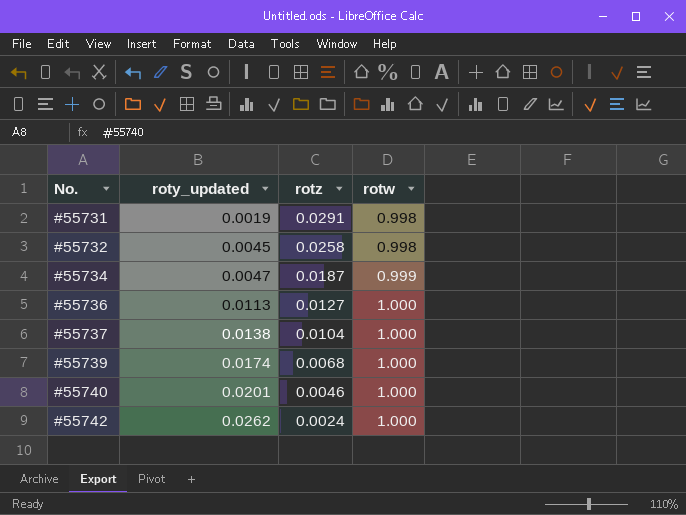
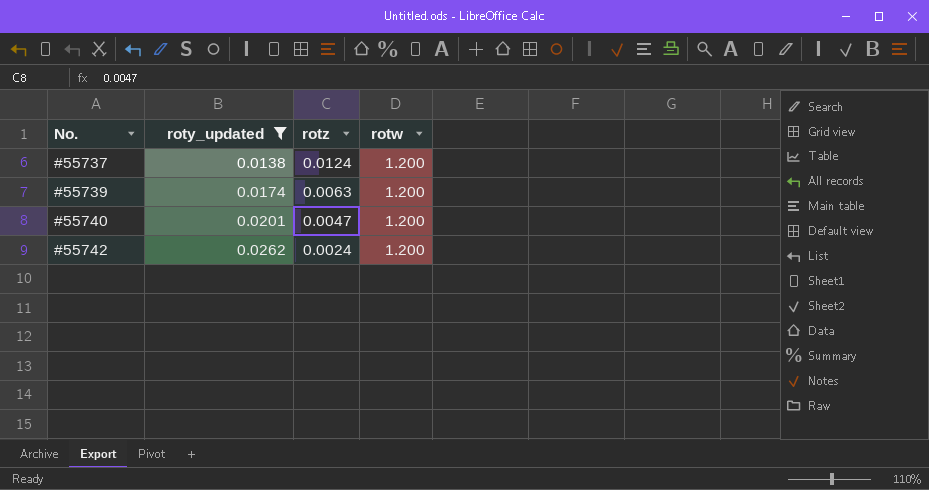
filter: none -> roty_updated >= 0.0138
#55737 | rotz: 0.0104 -> 0.0124
#55737 | rotw: 1.000 -> 1.200
#55739 | rotz: 0.0068 -> 0.0063
#55739 | rotw: 1.000 -> 1.200
#55740 | rotz: 0.0046 -> 0.0047
#55740 | rotw: 1.000 -> 1.200
#55742 | rotw: 1.000 -> 1.200

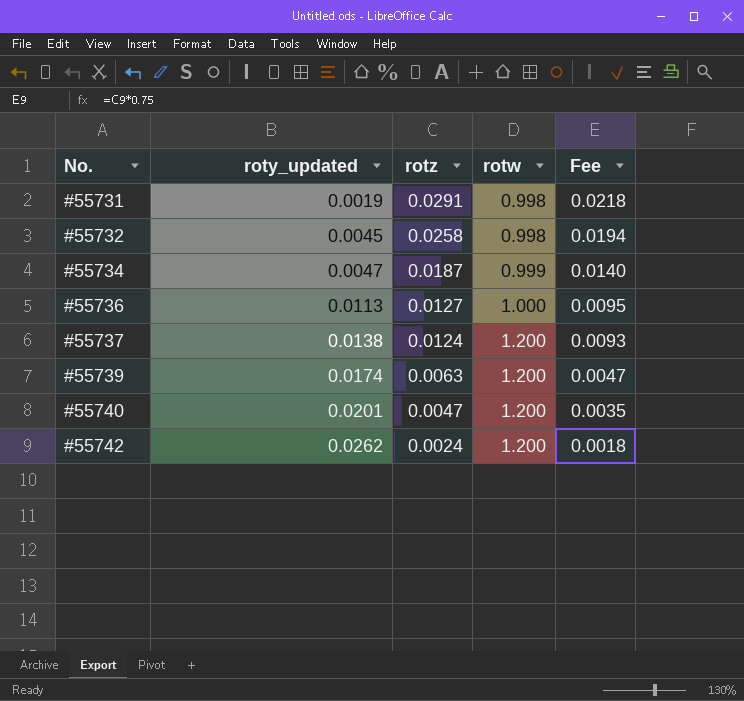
filter: roty_updated >= 0.0138 -> none
column Fee | formula: none -> [rotz] * 0.75

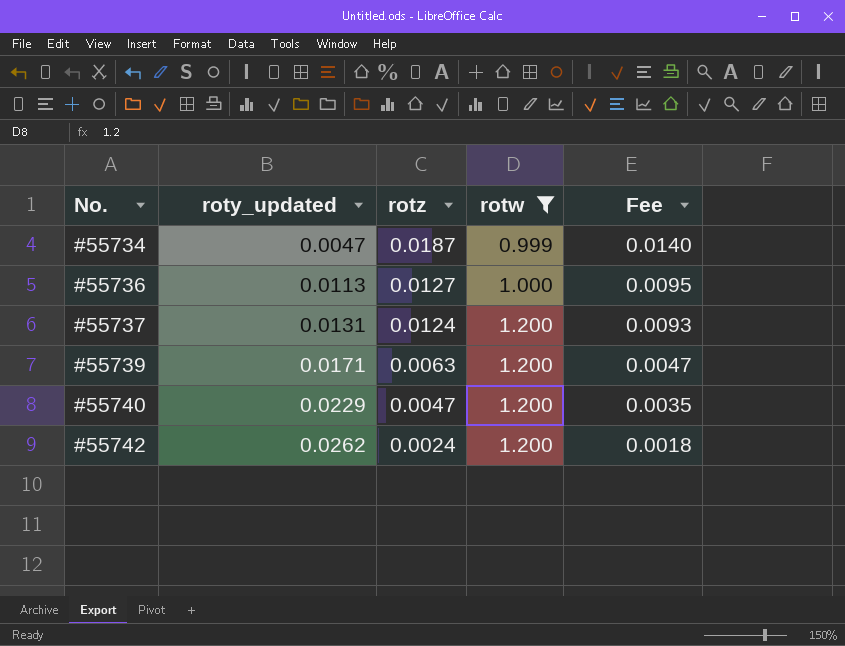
filter: none -> rotw != 0.998
#55737 | roty_updated: 0.0138 -> 0.0131
#55739 | roty_updated: 0.0174 -> 0.0171
#55740 | roty_updated: 0.0201 -> 0.0229

